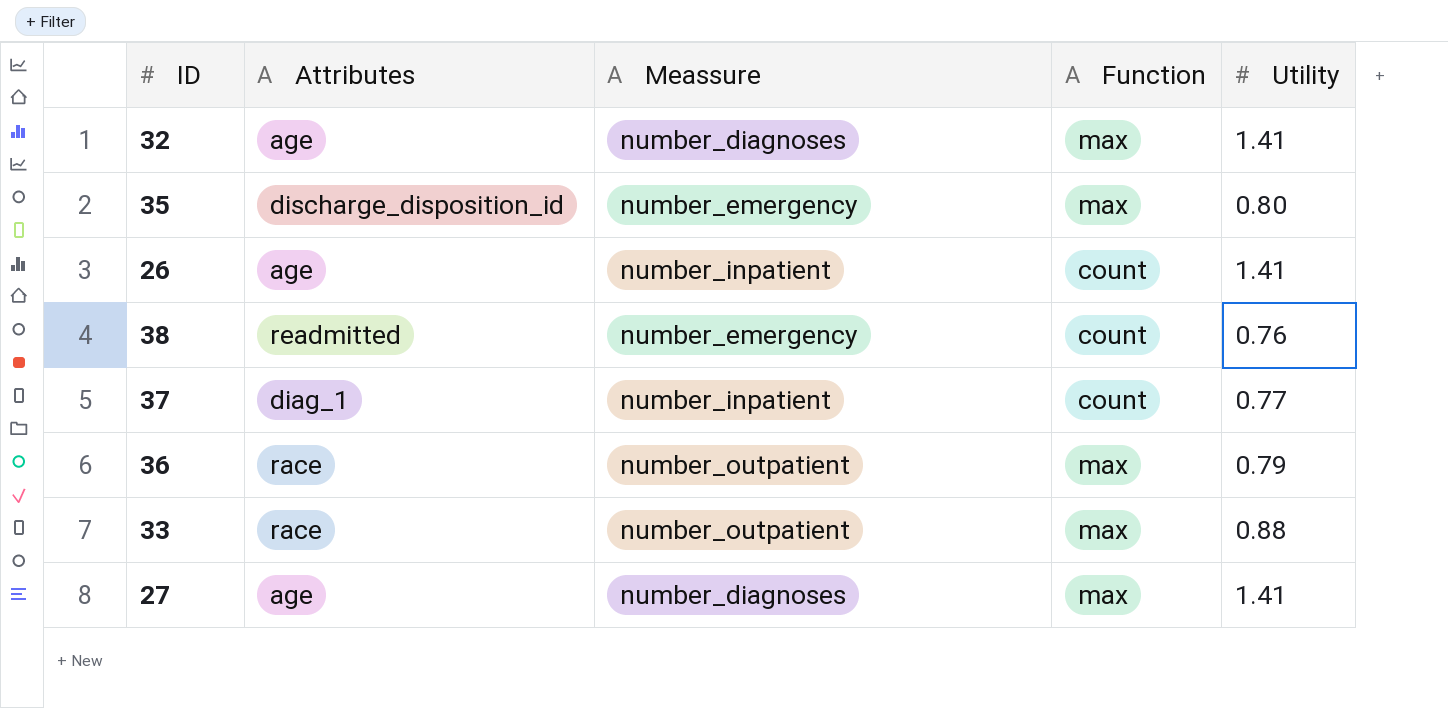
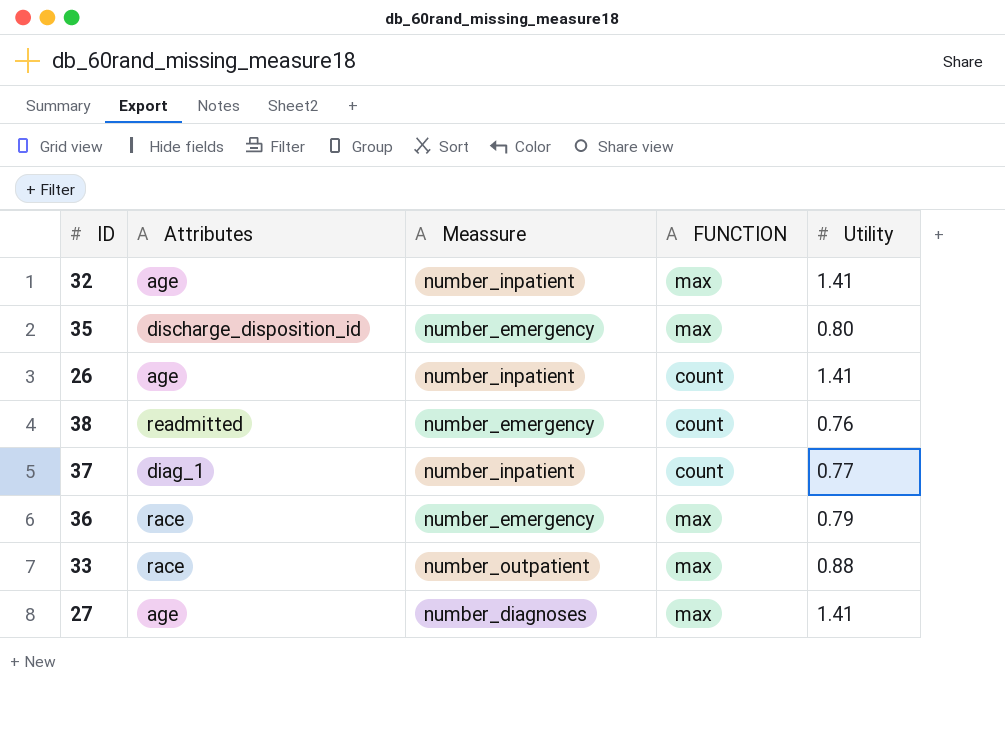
column name: Function -> FUNCTION
32 | Meassure: number_diagnoses -> number_inpatient
36 | Meassure: number_outpatient -> number_emergency

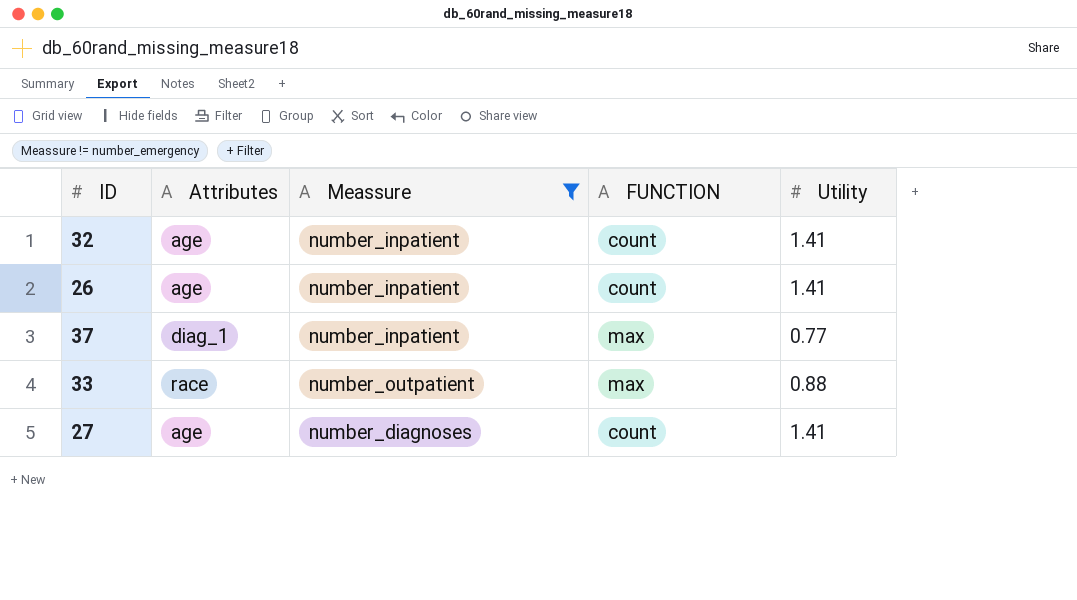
filter: none -> Meassure != number_emergency
32 | FUNCTION: max -> count
37 | FUNCTION: count -> max
27 | FUNCTION: max -> count

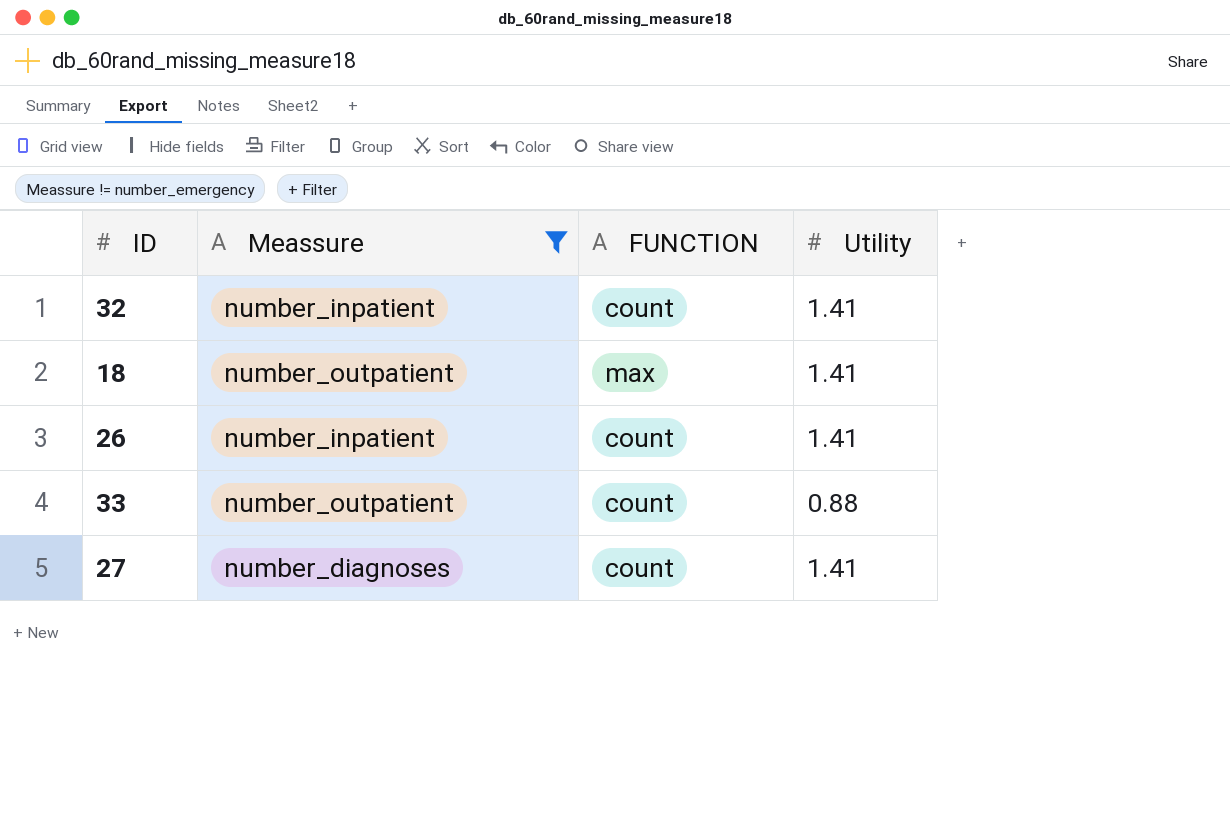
column Attributes | position: 2 -> none
row 37: diag_1 | number_inpatient | max | 0.77 -> none
row 18: none -> number_outpatient | max | 1.41
33 | FUNCTION: max -> count

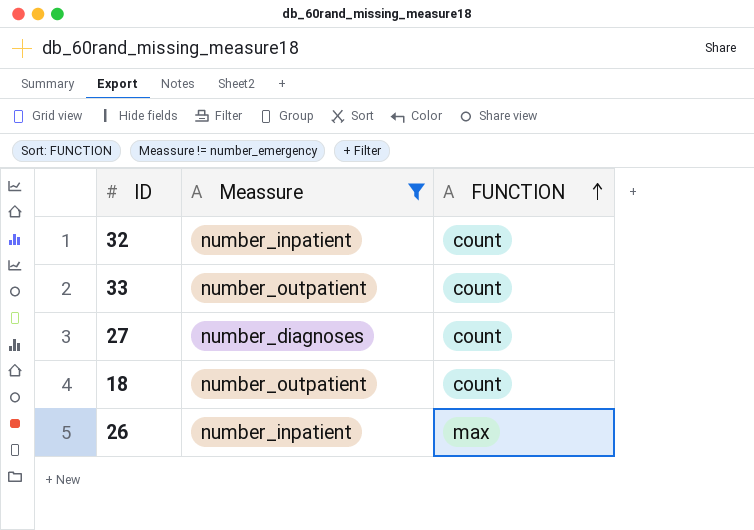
row order: none -> FUNCTION ascending
column Utility | position: 4 -> none
18 | FUNCTION: max -> count
26 | FUNCTION: count -> max

